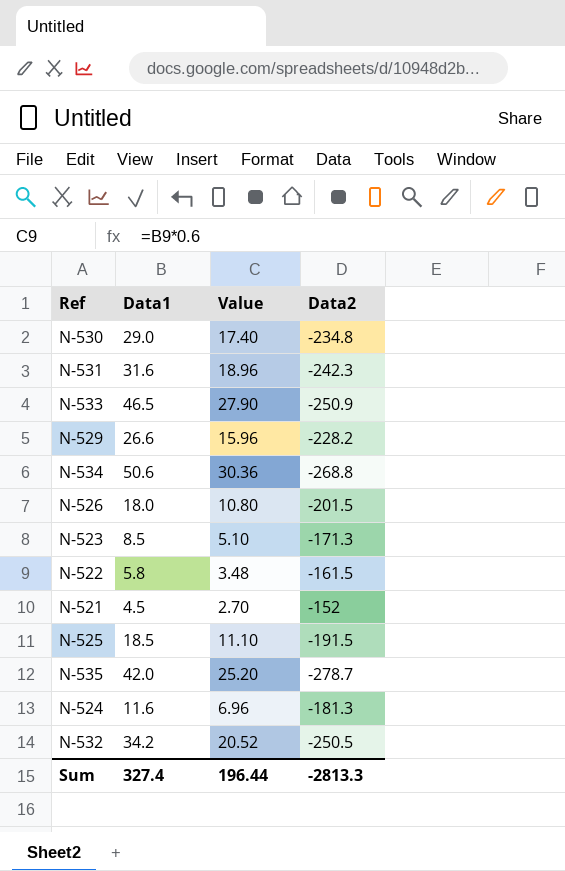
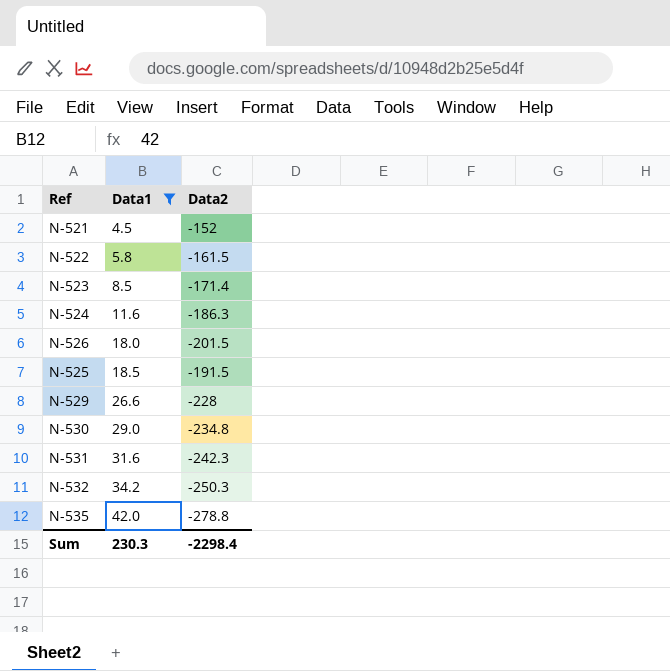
filter: none -> Data1 <= 42.0
row order: none -> Data1 ascending
column Value | formula: [Data1] * 0.6 -> none
N-523 | Data2: -171.3 -> -171.4
N-524 | Data2: -181.3 -> -186.3
N-529 | Data2: -228.2 -> -228
N-532 | Data2: -250.5 -> -250.3
N-535 | Data2: -278.7 -> -278.8
Sum | Data1: 327.4 -> 230.3
Sum | Data2: -2813.3 -> -2298.4

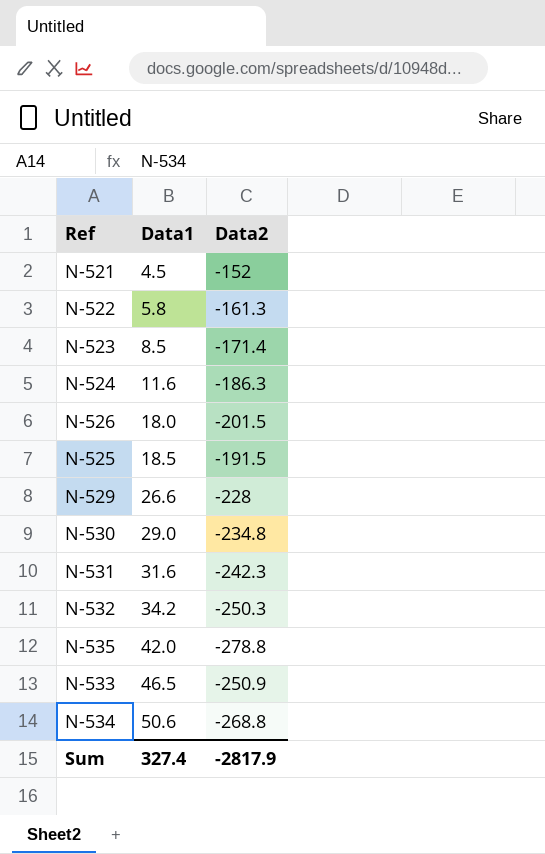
filter: Data1 <= 42.0 -> none
N-522 | Data2: -161.5 -> -161.3
Sum | Data1: 230.3 -> 327.4
Sum | Data2: -2298.4 -> -2817.9

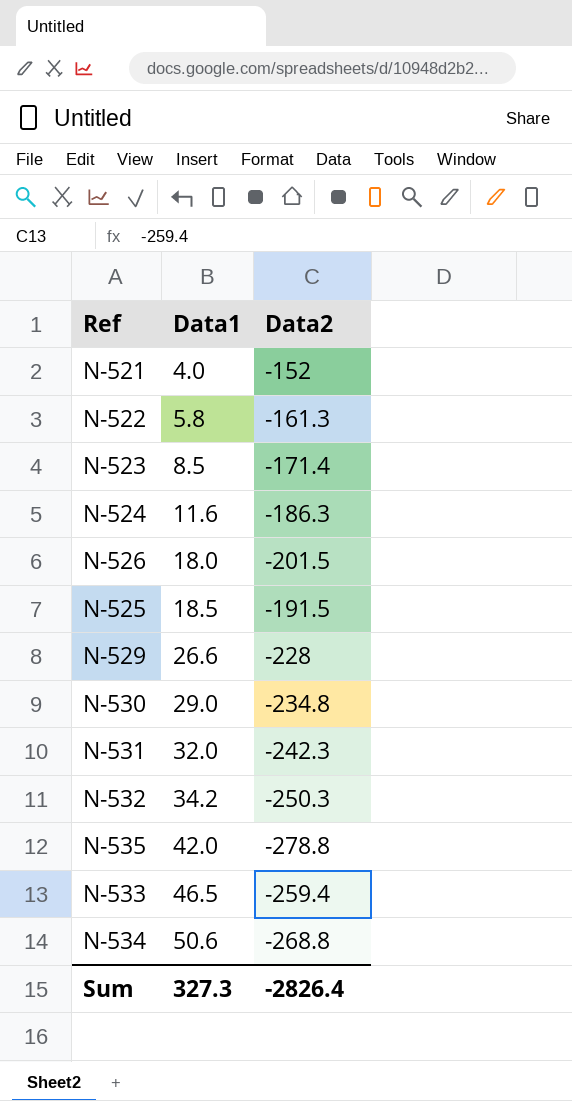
N-521 | Data1: 4.5 -> 4.0
N-531 | Data1: 31.6 -> 32.0
N-533 | Data2: -250.9 -> -259.4
Sum | Data1: 327.4 -> 327.3
Sum | Data2: -2817.9 -> -2826.4

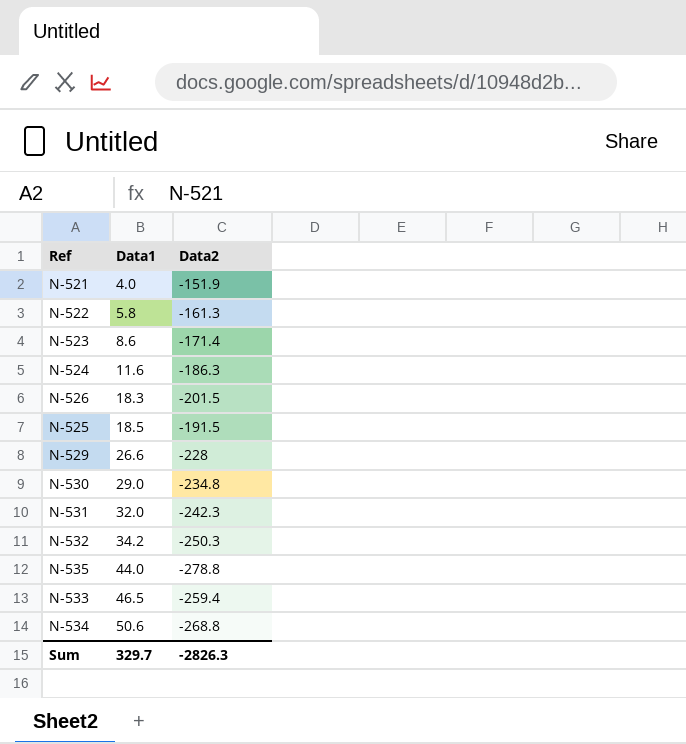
N-521 | Data2: -152 -> -151.9
N-523 | Data1: 8.5 -> 8.6
N-526 | Data1: 18.0 -> 18.3
N-535 | Data1: 42.0 -> 44.0
Sum | Data1: 327.3 -> 329.7
Sum | Data2: -2826.4 -> -2826.3

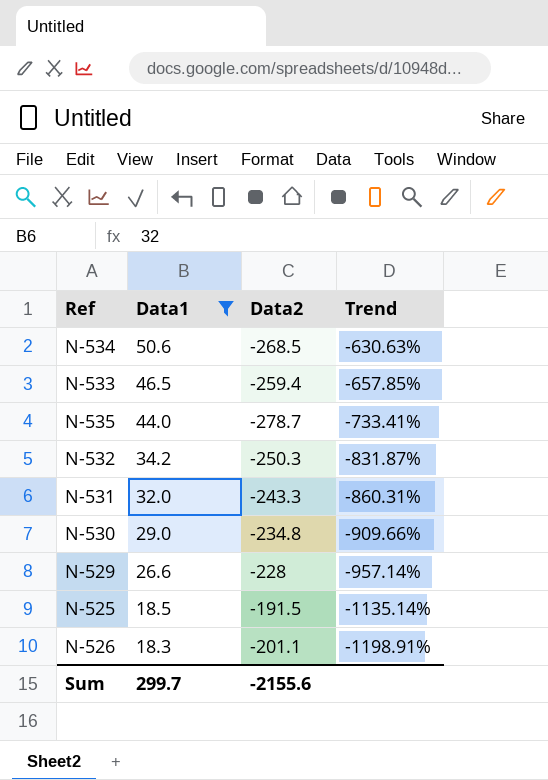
filter: none -> Data1 >= 18.3
row order: Data1 ascending -> Data1 descending
column Trend | formula: none -> ([Data2] - [Data1]) / [Data1]
N-534 | Data2: -268.8 -> -268.5
N-535 | Data2: -278.8 -> -278.7
N-531 | Data2: -242.3 -> -243.3
N-526 | Data2: -201.5 -> -201.1
Sum | Data1: 329.7 -> 299.7
Sum | Data2: -2826.3 -> -2155.6

